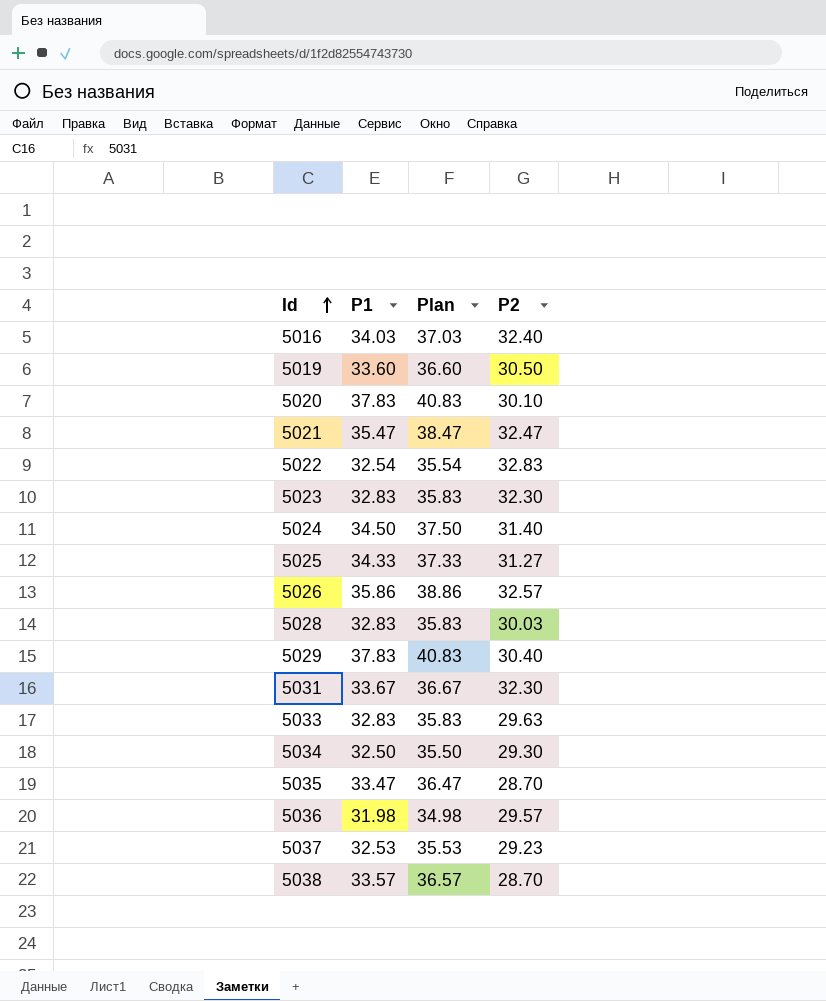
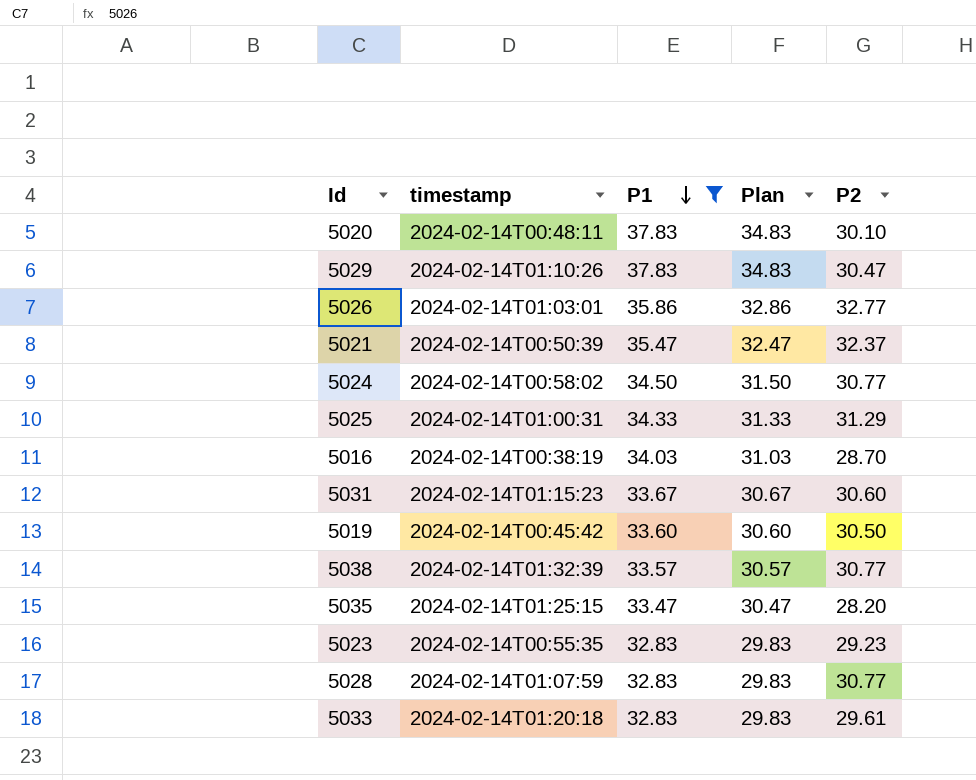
filter: none -> P1 >= 32.83
row order: Id ascending -> P1 descending
column timestamp | position: none -> 2
column Plan | formula: [P1] + 3 -> [P1] - 3
5029 | P2: 30.40 -> 30.47
5026 | P2: 32.57 -> 32.77
5021 | P2: 32.47 -> 32.37
5024 | P2: 31.40 -> 30.77
5025 | P2: 31.27 -> 31.29
5016 | P2: 32.40 -> 28.70
5031 | P2: 32.30 -> 30.60
5038 | P2: 28.70 -> 30.77
5035 | P2: 28.70 -> 28.20
5023 | P2: 32.30 -> 29.23
5028 | P2: 30.03 -> 30.77
5033 | P2: 29.63 -> 29.61

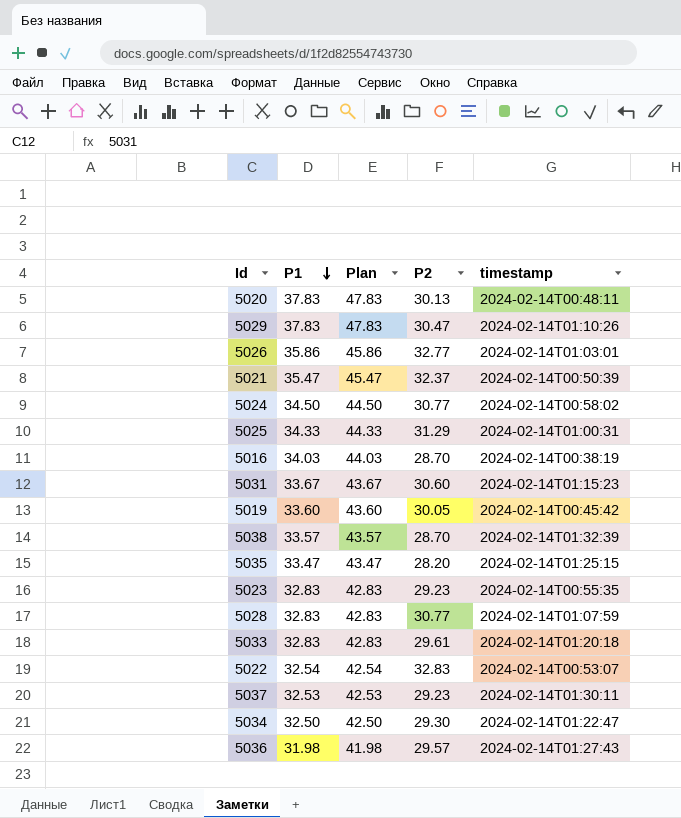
filter: P1 >= 32.83 -> none
column Plan | formula: [P1] - 3 -> [P1] + 10
column timestamp | position: 2 -> 5
5020 | P2: 30.10 -> 30.13
5019 | P2: 30.50 -> 30.05
5038 | P2: 30.77 -> 28.70

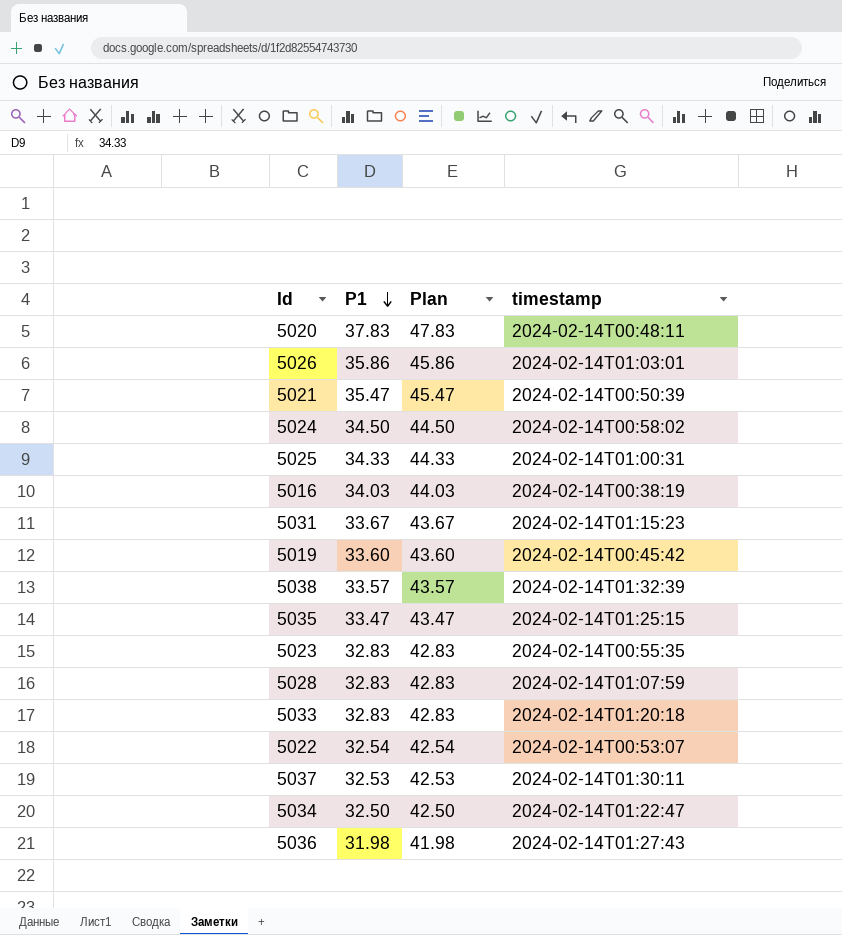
column P2 | position: 4 -> none
row 5029: 37.83 | 47.83 | 30.47 | 2024-02-14T01:10:26 -> none

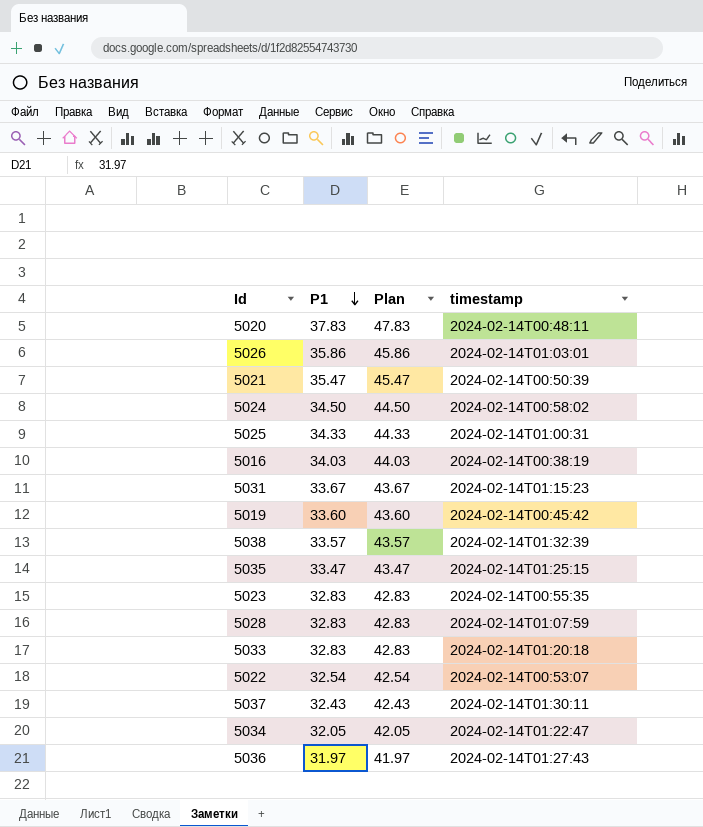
5037 | P1: 32.53 -> 32.43
5037 | Plan: 42.53 -> 42.43
5034 | P1: 32.50 -> 32.05
5034 | Plan: 42.50 -> 42.05
5036 | P1: 31.98 -> 31.97
5036 | Plan: 41.98 -> 41.97

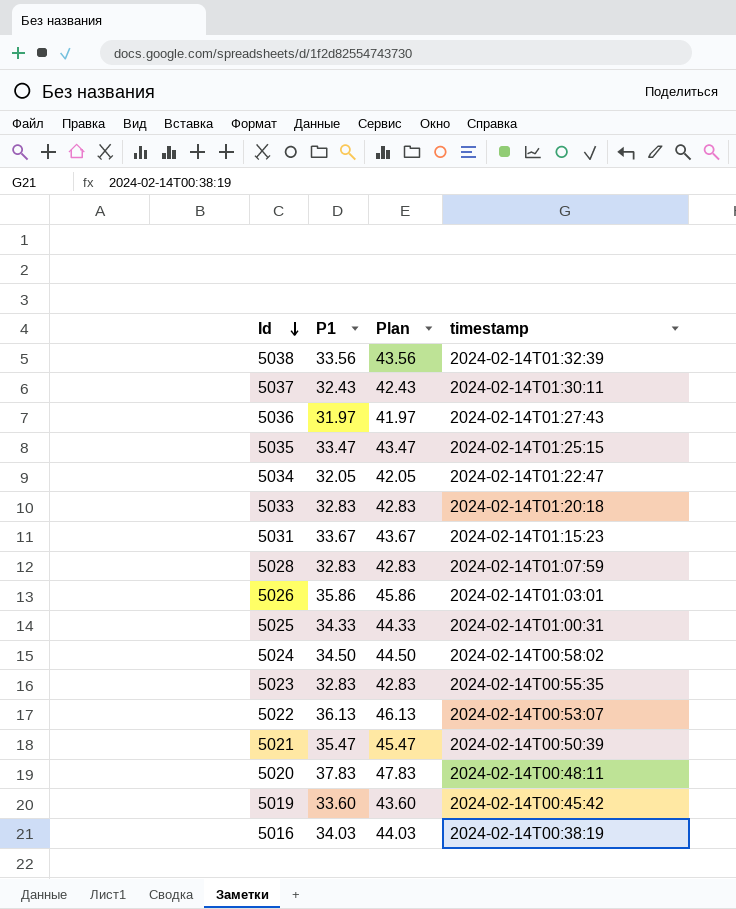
row order: P1 descending -> Id descending
5038 | P1: 33.57 -> 33.56
5038 | Plan: 43.57 -> 43.56
5022 | P1: 32.54 -> 36.13
5022 | Plan: 42.54 -> 46.13

